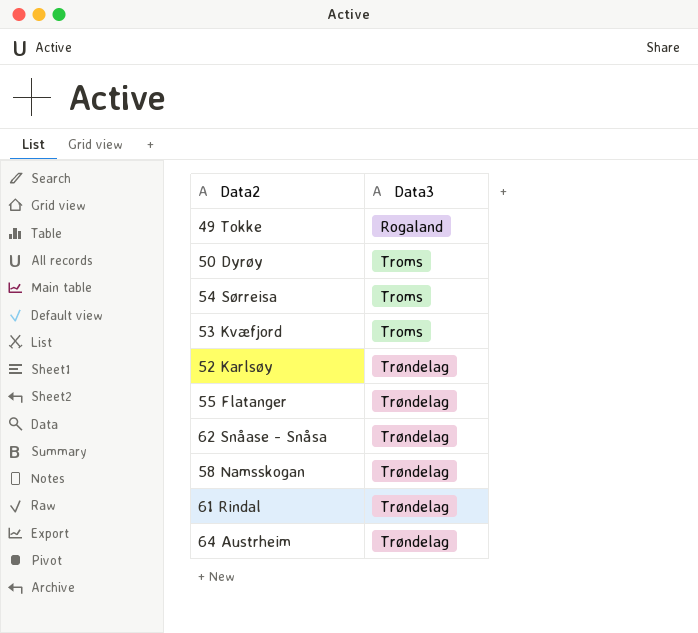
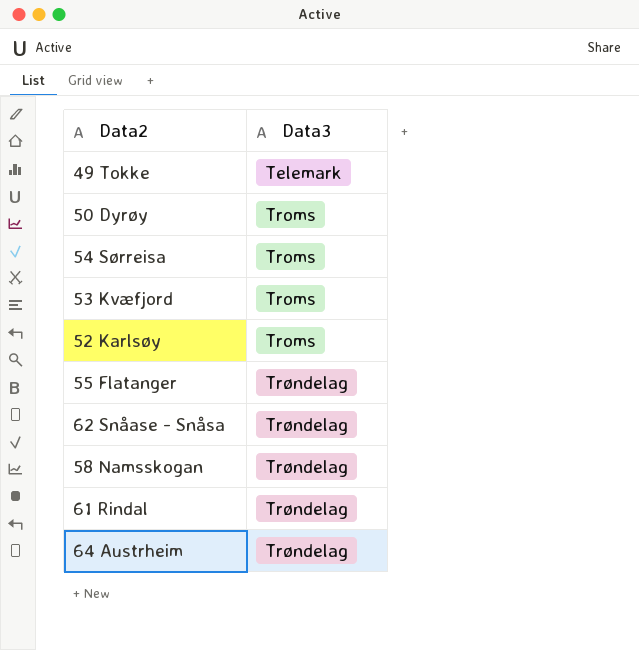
49 Tokke | Data3: Rogaland -> Telemark
52 Karlsøy | Data3: Trøndelag -> Troms

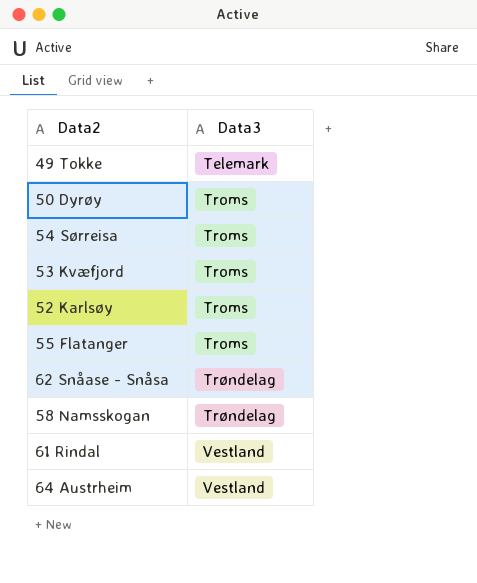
55 Flatanger | Data3: Trøndelag -> Troms
61 Rindal | Data3: Trøndelag -> Vestland
64 Austrheim | Data3: Trøndelag -> Vestland

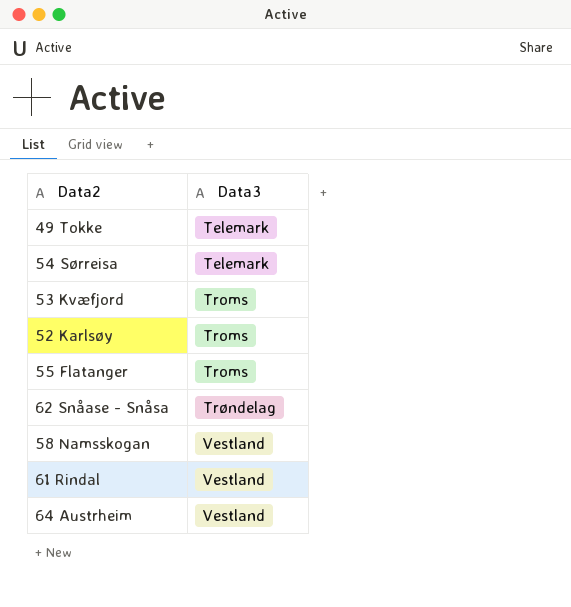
row 50 Dyrøy: Troms -> none
54 Sørreisa | Data3: Troms -> Telemark
58 Namsskogan | Data3: Trøndelag -> Vestland

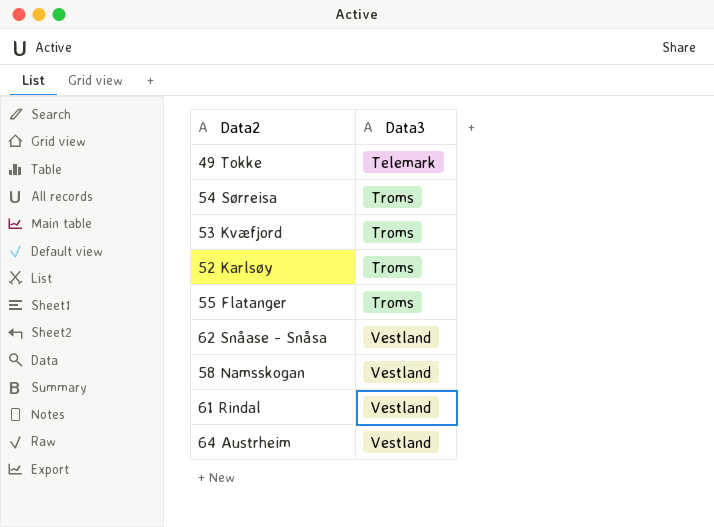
54 Sørreisa | Data3: Telemark -> Troms
62 Snåase - Snåsa | Data3: Trøndelag -> Vestland

